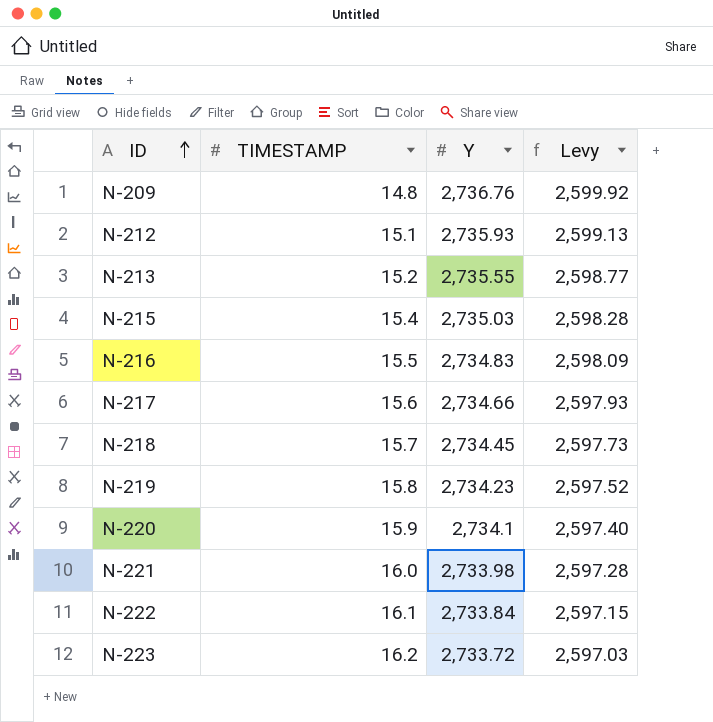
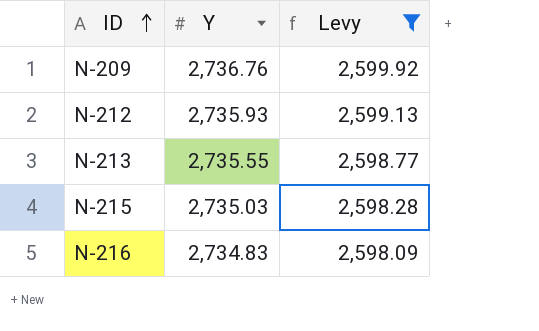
filter: none -> Levy >= 2,598.09
column TIMESTAMP | position: 2 -> none

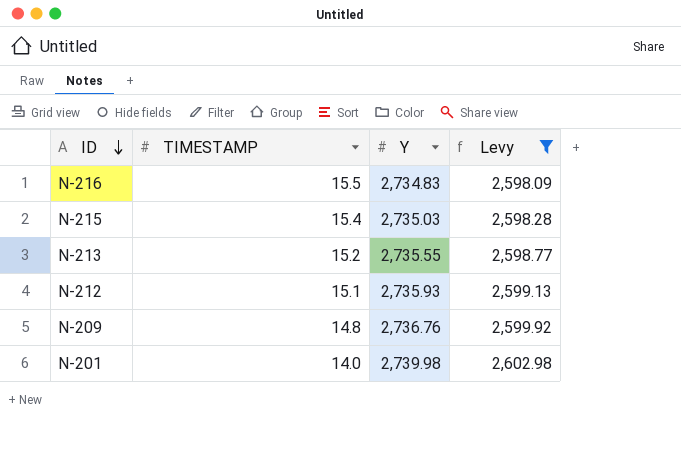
row order: ID ascending -> ID descending
column TIMESTAMP | position: none -> 2
row N-201: none -> 14.0 | 2,739.98 | 2,602.98

